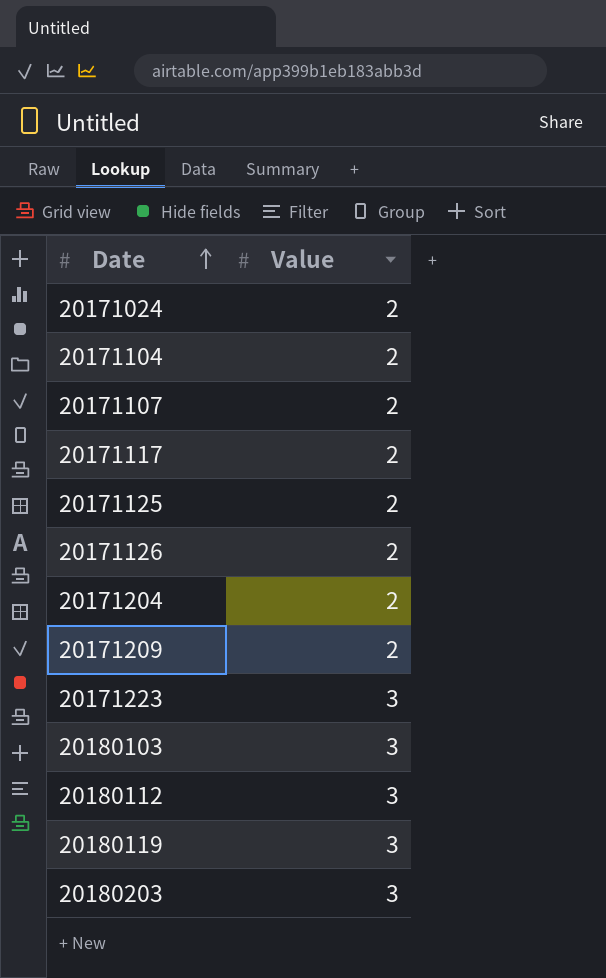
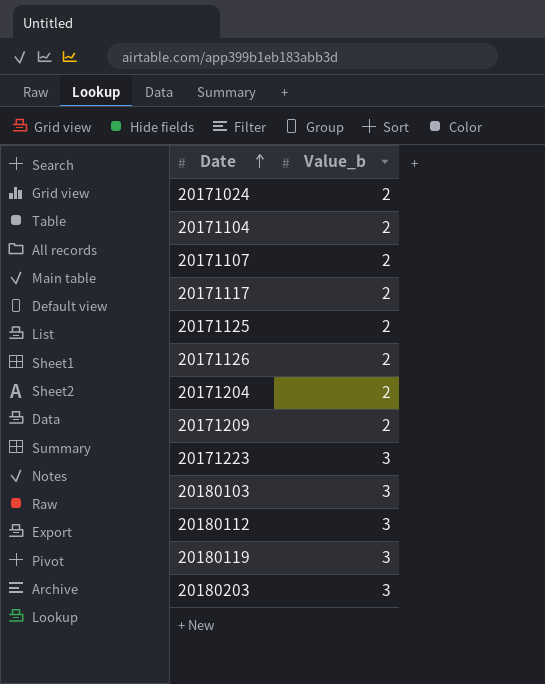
column name: Value -> Value_b

